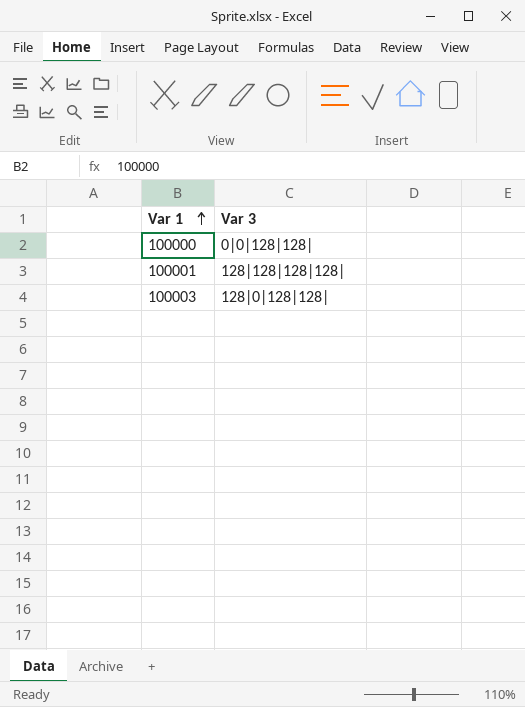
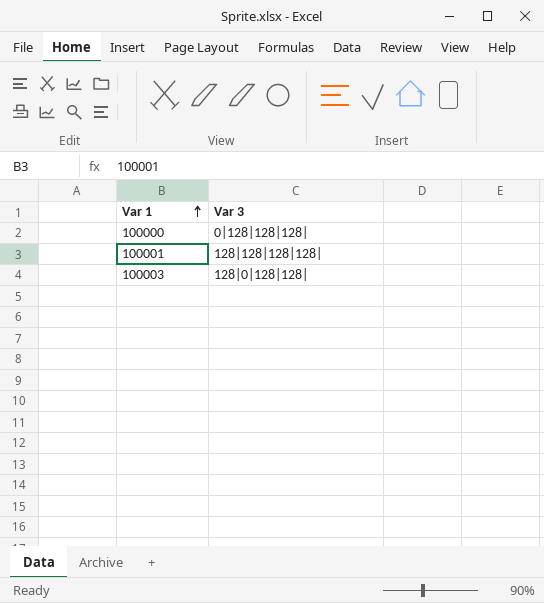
100000 | Var 3: 0|0|128|128| -> 0|128|128|128|

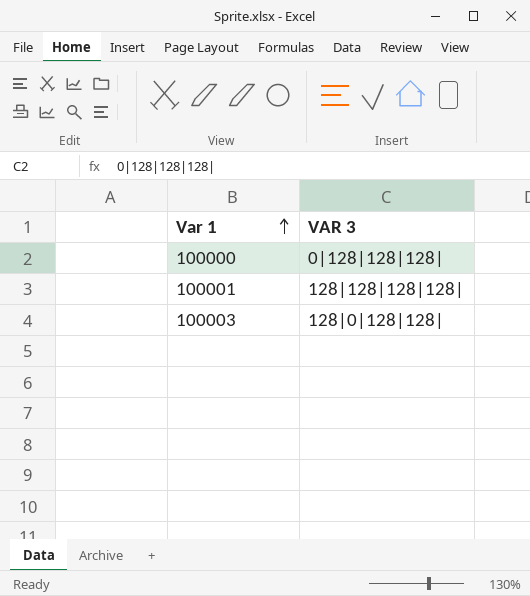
column name: Var 3 -> VAR 3

